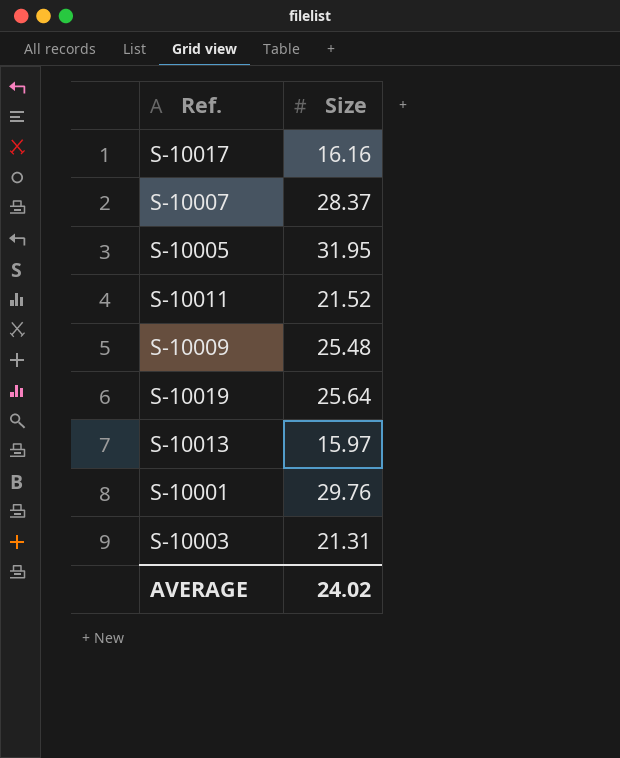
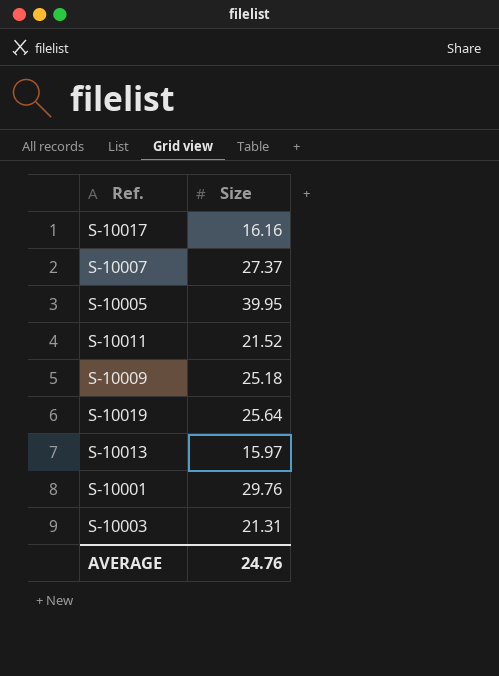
S-10007 | Size: 28.37 -> 27.37
S-10005 | Size: 31.95 -> 39.95
S-10009 | Size: 25.48 -> 25.18
AVERAGE | Size: 24.02 -> 24.76

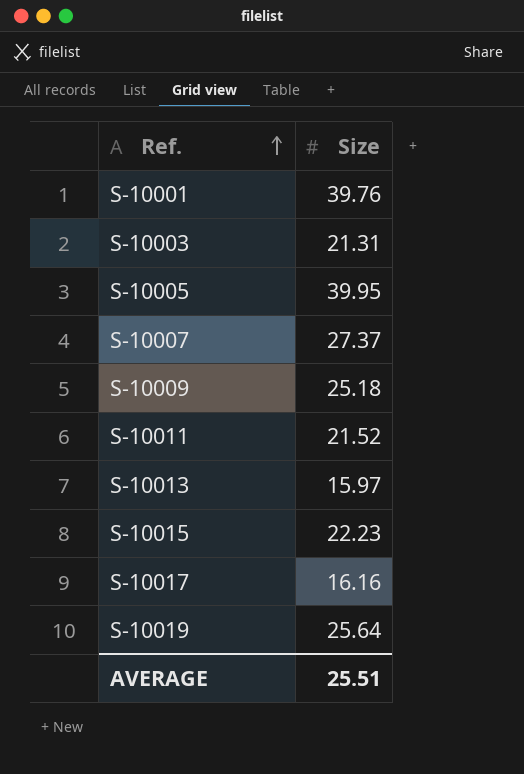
row order: none -> Ref. ascending
S-10001 | Size: 29.76 -> 39.76
row S-10015: none -> 22.23
AVERAGE | Size: 24.76 -> 25.51

